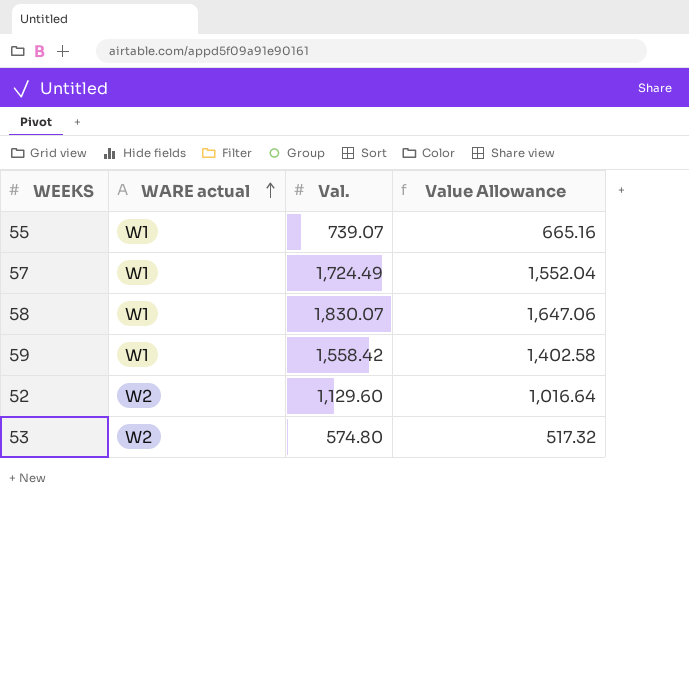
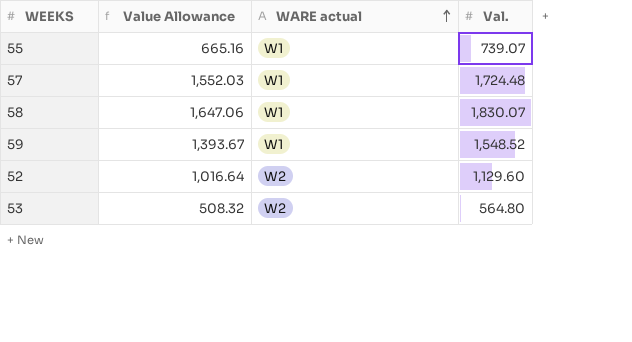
column Value Allowance | position: 4 -> 2
57 | Value Allowance: 1,552.04 -> 1,552.03
57 | Val.: 1,724.49 -> 1,724.48
59 | Value Allowance: 1,402.58 -> 1,393.67
59 | Val.: 1,558.42 -> 1,548.52
53 | Value Allowance: 517.32 -> 508.32
53 | Val.: 574.80 -> 564.80

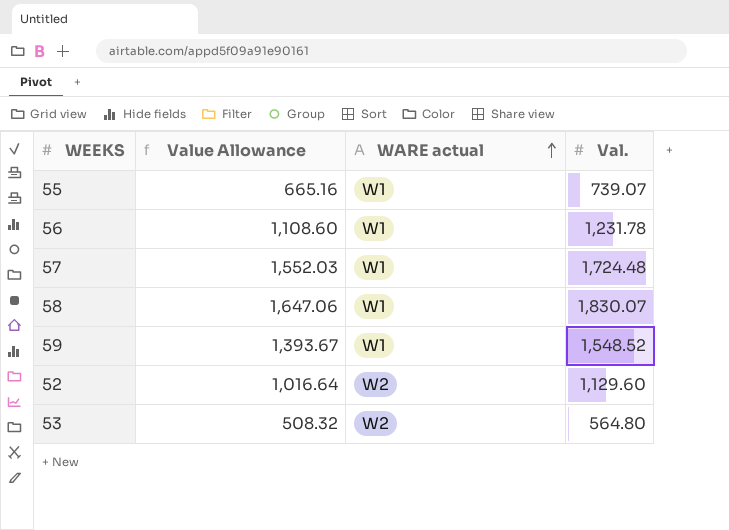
row 56: none -> 1,108.60 | W1 | 1,231.78

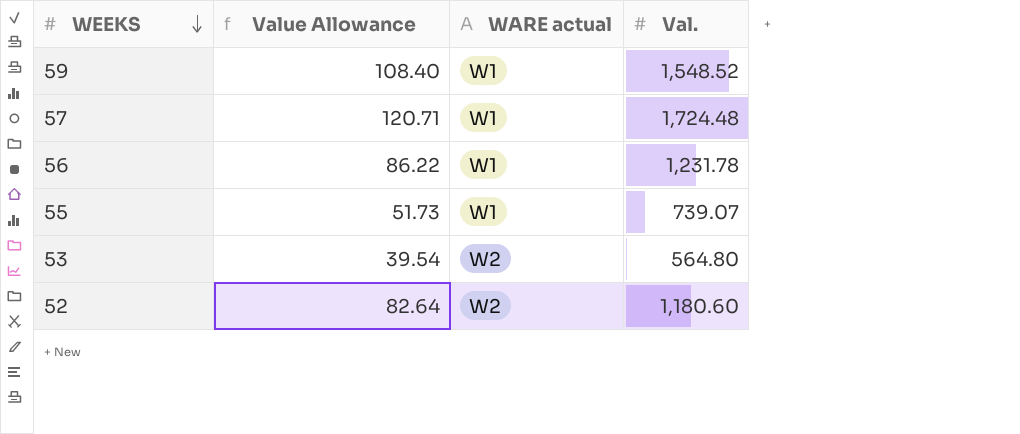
row order: WARE actual ascending -> WEEKS descending
column Value Allowance | formula: [Val.] * 0.9 -> [Val.] * 0.07
row 58: 1,647.06 | W1 | 1,830.07 -> none
52 | Val.: 1,129.60 -> 1,180.60

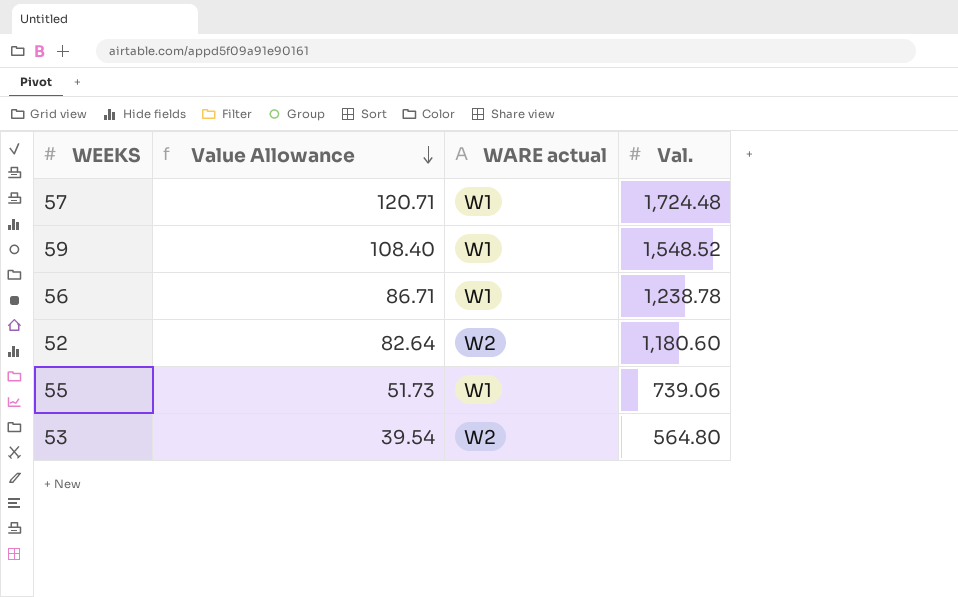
row order: WEEKS descending -> Value Allowance descending
56 | Value Allowance: 86.22 -> 86.71
56 | Val.: 1,231.78 -> 1,238.78
55 | Val.: 739.07 -> 739.06

